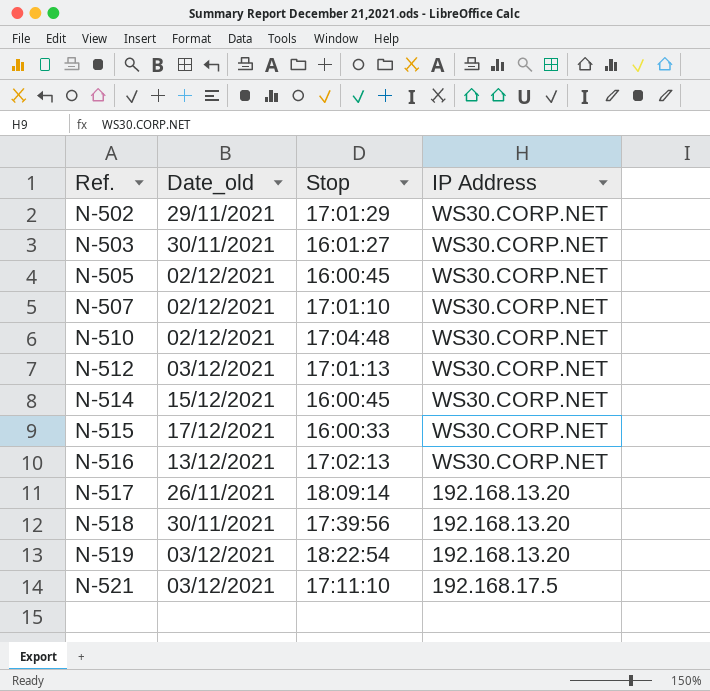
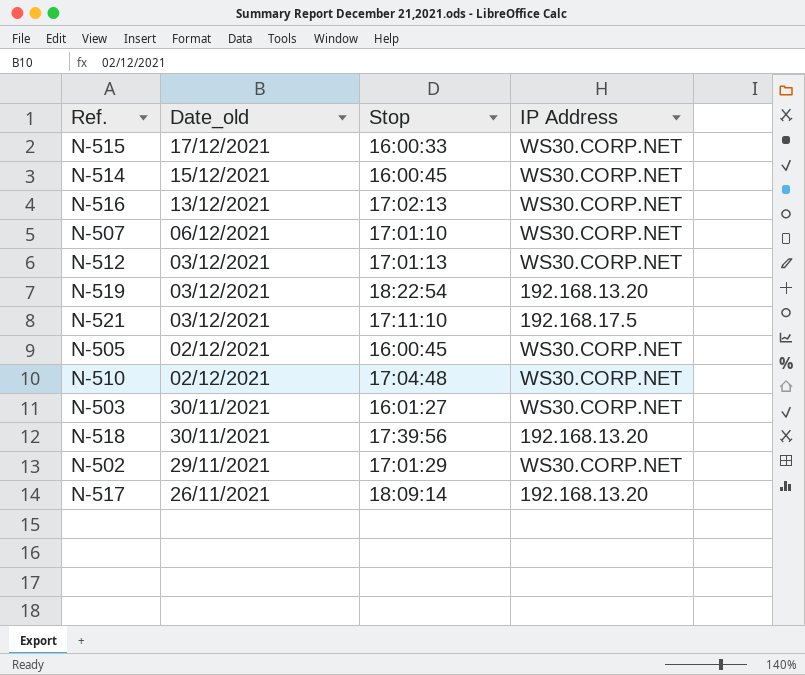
row order: Ref. ascending -> Date_old descending
N-507 | Date_old: 02/12/2021 -> 06/12/2021

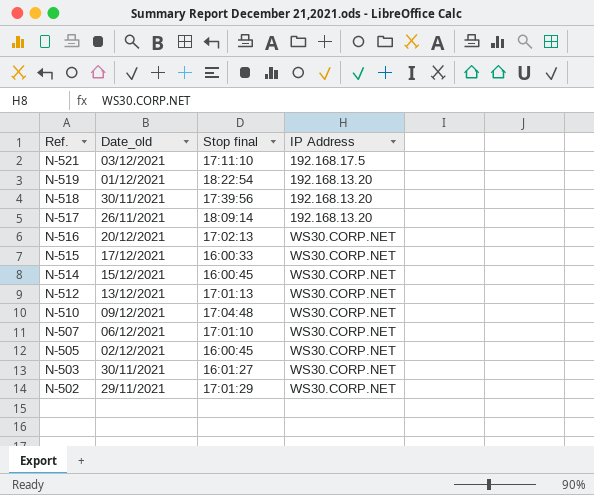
row order: Date_old descending -> Ref. descending
column name: Stop -> Stop final
N-519 | Date_old: 03/12/2021 -> 01/12/2021
N-516 | Date_old: 13/12/2021 -> 20/12/2021
N-512 | Date_old: 03/12/2021 -> 13/12/2021
N-510 | Date_old: 02/12/2021 -> 09/12/2021

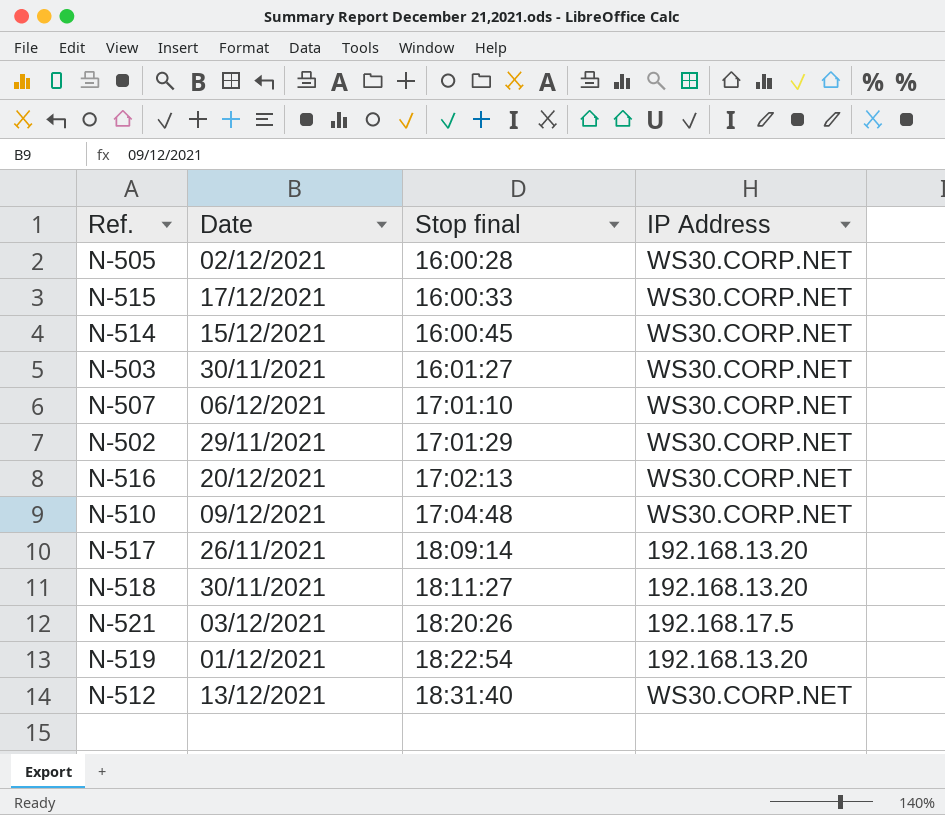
row order: Ref. descending -> Stop final ascending
column name: Date_old -> Date
N-505 | Stop final: 16:00:45 -> 16:00:28
N-518 | Stop final: 17:39:56 -> 18:11:27
N-521 | Stop final: 17:11:10 -> 18:20:26
N-512 | Stop final: 17:01:13 -> 18:31:40

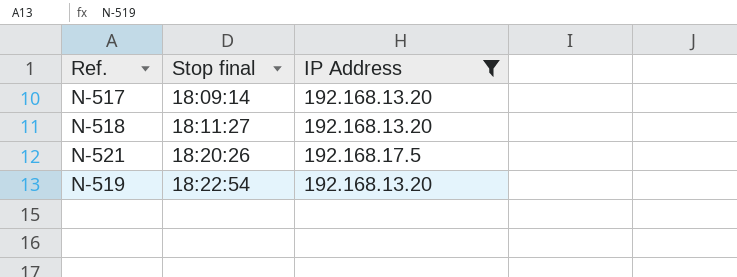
filter: none -> IP Address != WS30.CORP.NET
column Date | position: 2 -> none

